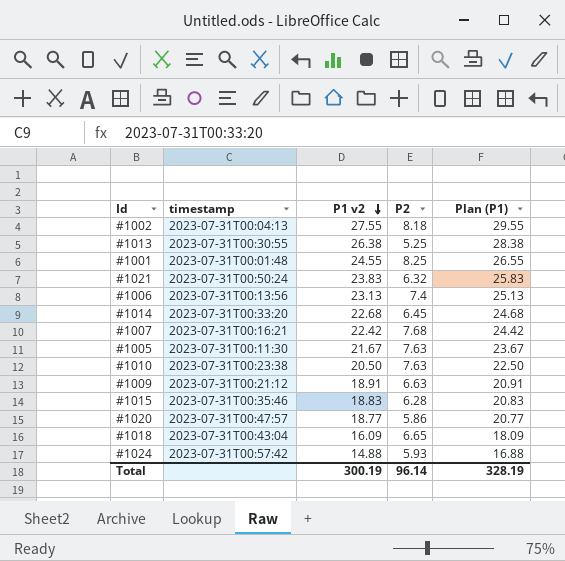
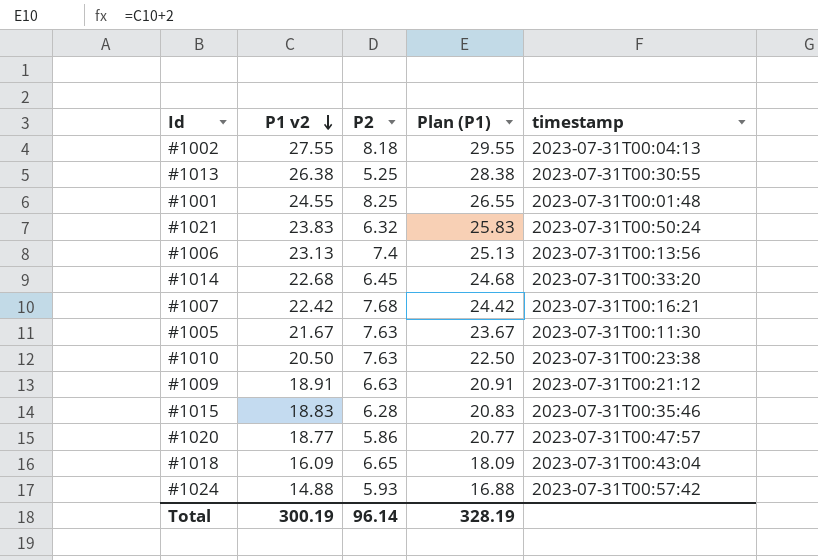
column timestamp | position: 2 -> 5

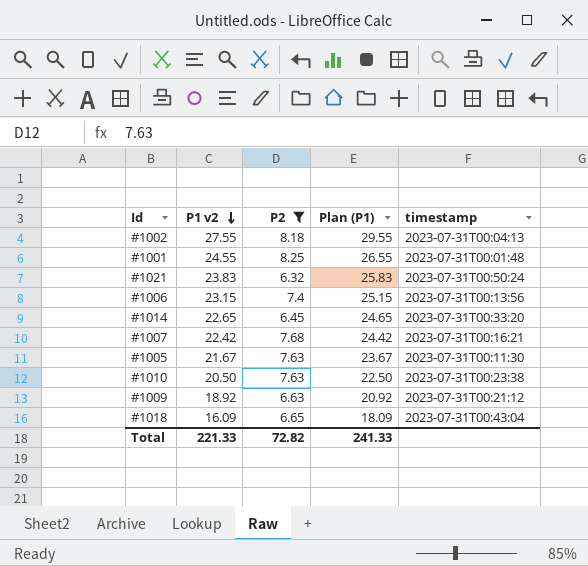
filter: none -> P2 >= 6.32
#1006 | P1 v2: 23.13 -> 23.15
#1006 | Plan (P1): 25.13 -> 25.15
#1014 | P1 v2: 22.68 -> 22.65
#1014 | Plan (P1): 24.68 -> 24.65
#1009 | P1 v2: 18.91 -> 18.92
#1009 | Plan (P1): 20.91 -> 20.92
Total | P1 v2: 300.19 -> 221.33
Total | P2: 96.14 -> 72.82
Total | Plan (P1): 328.19 -> 241.33

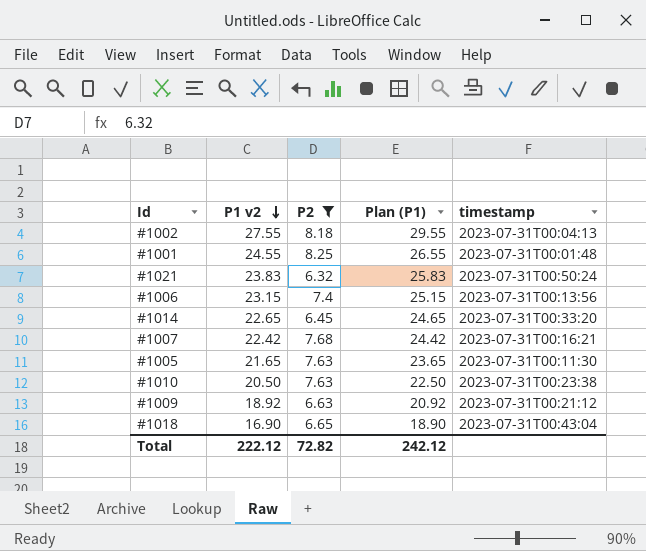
#1005 | P1 v2: 21.67 -> 21.65
#1005 | Plan (P1): 23.67 -> 23.65
#1018 | P1 v2: 16.09 -> 16.90
#1018 | Plan (P1): 18.09 -> 18.90
Total | P1 v2: 221.33 -> 222.12
Total | Plan (P1): 241.33 -> 242.12

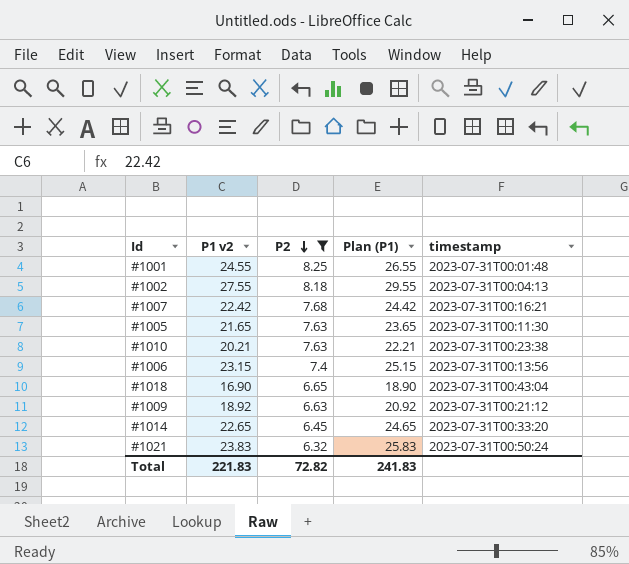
row order: P1 v2 descending -> P2 descending
#1010 | P1 v2: 20.50 -> 20.21
#1010 | Plan (P1): 22.50 -> 22.21
Total | P1 v2: 222.12 -> 221.83
Total | Plan (P1): 242.12 -> 241.83

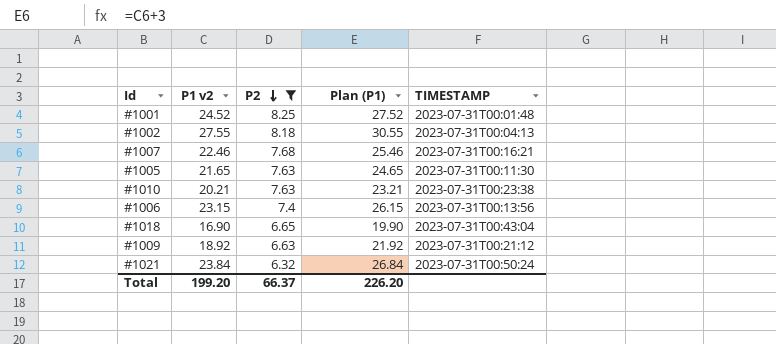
column Plan (P1) | formula: [P1 v2] + 2 -> [P1 v2] + 3
column name: timestamp -> TIMESTAMP
row #1014: 22.65 | 6.45 | 24.65 | 2023-07-31T00:33:20 -> none
#1001 | P1 v2: 24.55 -> 24.52
#1007 | P1 v2: 22.42 -> 22.46
#1021 | P1 v2: 23.83 -> 23.84
Total | P1 v2: 221.83 -> 199.20
Total | P2: 72.82 -> 66.37
Total | Plan (P1): 241.83 -> 226.20

